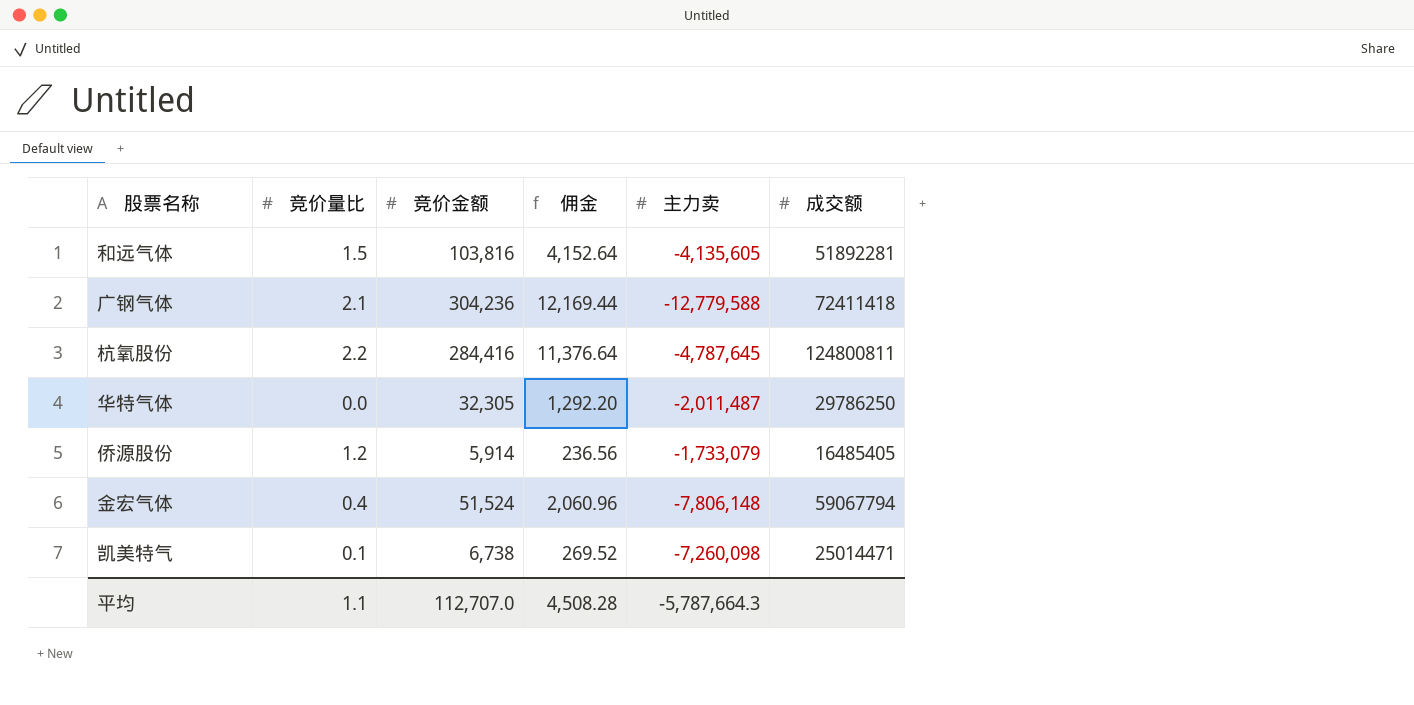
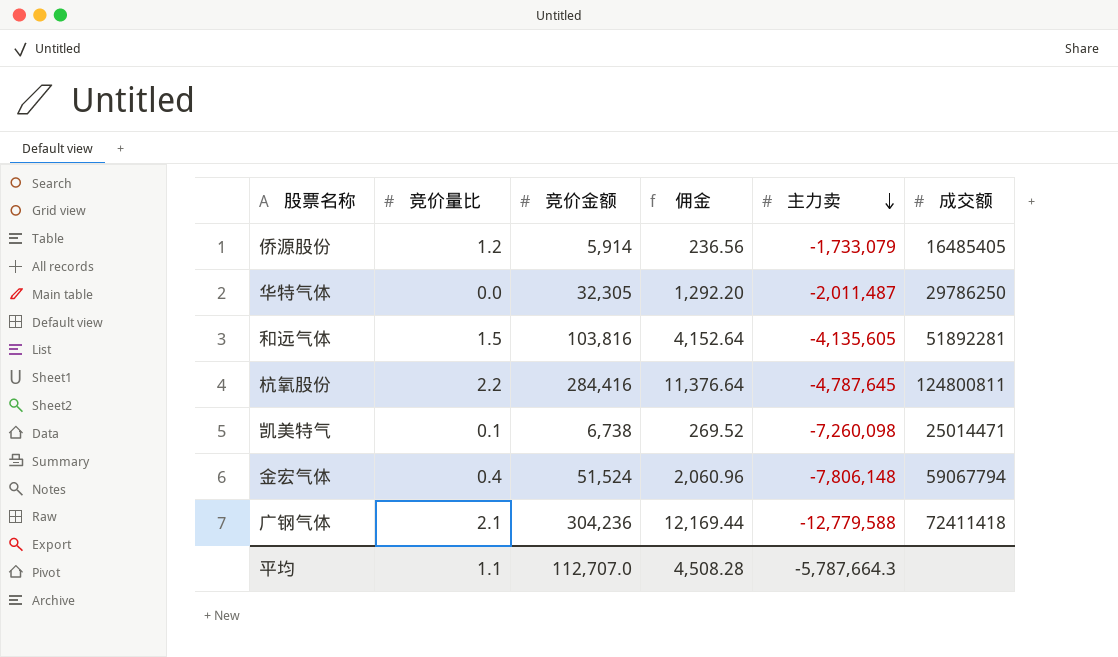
row order: none -> 主力卖 descending

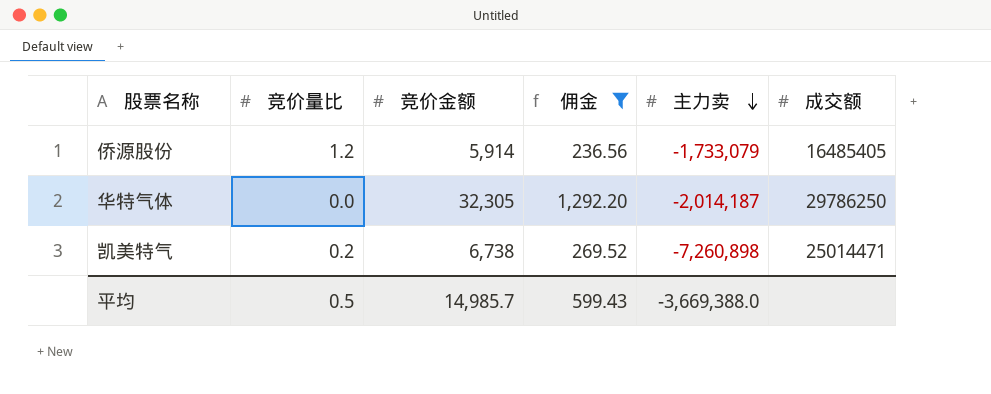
filter: none -> 佣金 <= 1,292.20
华特气体 | 主力卖: -2,011,487 -> -2,014,187
凯美特气 | 竞价量比: 0.1 -> 0.2
凯美特气 | 主力卖: -7,260,098 -> -7,260,898
平均 | 竞价量比: 1.1 -> 0.5
平均 | 竞价金额: 112,707.0 -> 14,985.7
平均 | 佣金: 4,508.28 -> 599.43
平均 | 主力卖: -5,787,664.3 -> -3,669,388.0

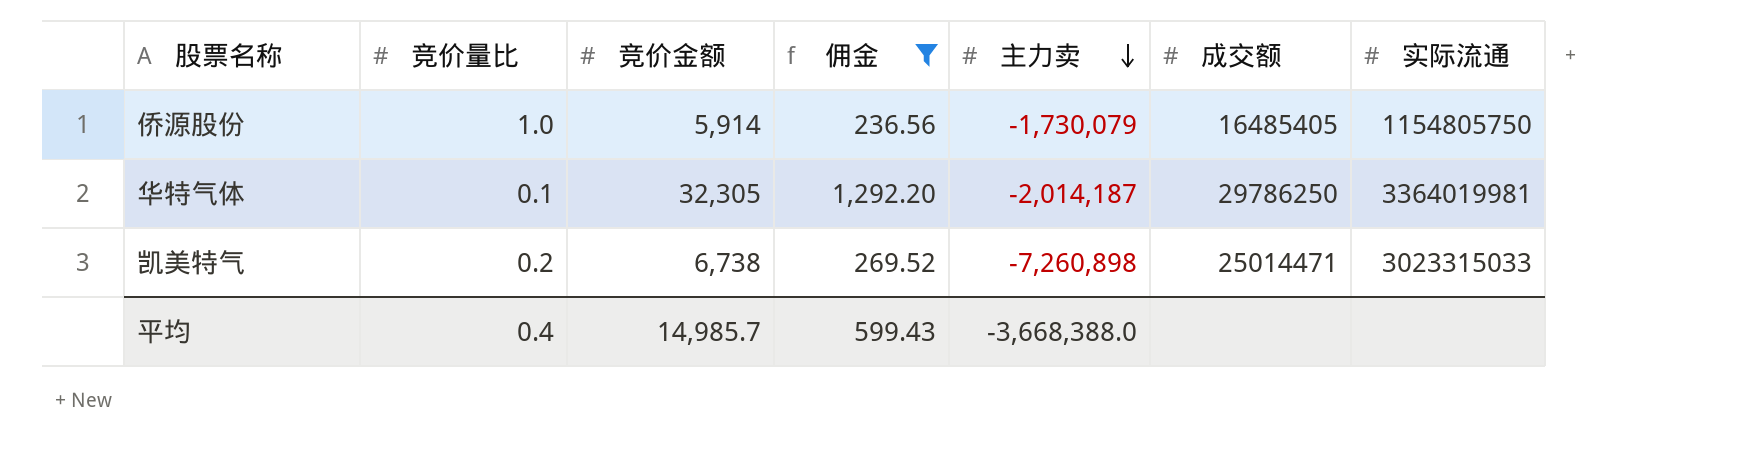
column 实际流通 | position: none -> 7
侨源股份 | 竞价量比: 1.2 -> 1.0
侨源股份 | 主力卖: -1,733,079 -> -1,730,079
华特气体 | 竞价量比: 0.0 -> 0.1
平均 | 竞价量比: 0.5 -> 0.4
平均 | 主力卖: -3,669,388.0 -> -3,668,388.0

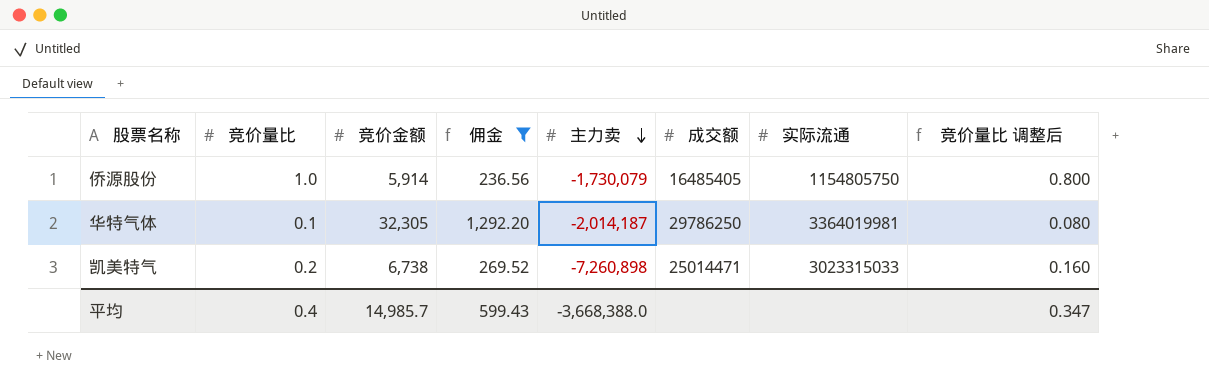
column 竞价量比 调整后 | formula: none -> [竞价量比] * 0.8

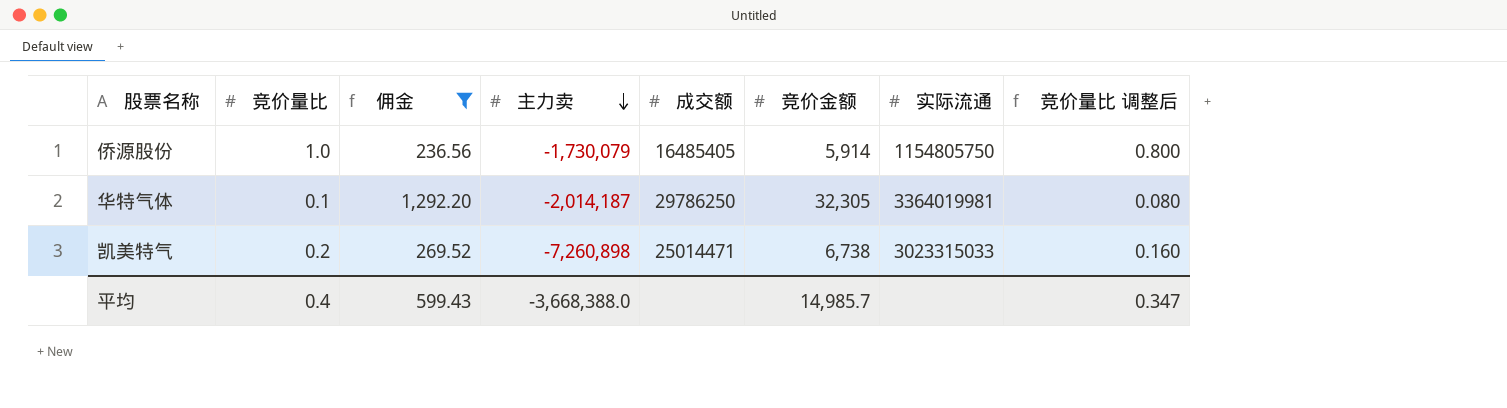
column 竞价金额 | position: 3 -> 6

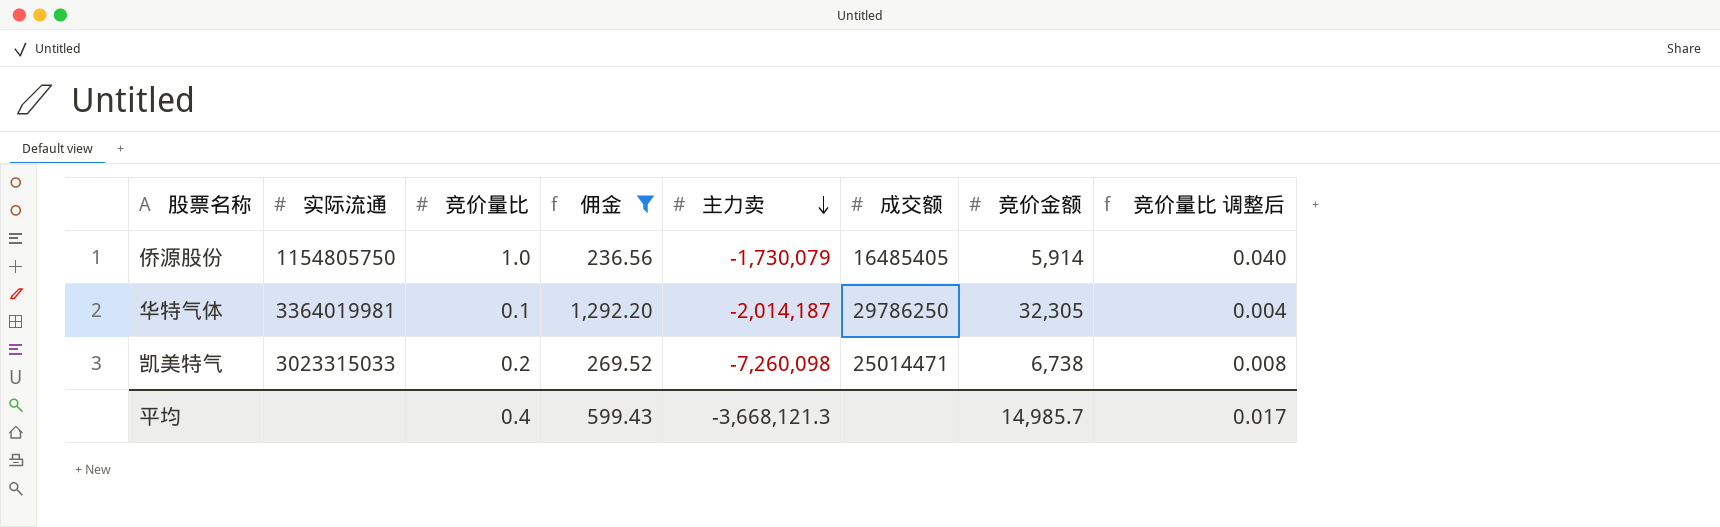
column 实际流通 | position: 7 -> 2
column 竞价量比 调整后 | formula: [竞价量比] * 0.8 -> [竞价量比] * 0.04
凯美特气 | 主力卖: -7,260,898 -> -7,260,098
平均 | 主力卖: -3,668,388.0 -> -3,668,121.3
平均 | 竞价量比 调整后: 0.347 -> 0.017

